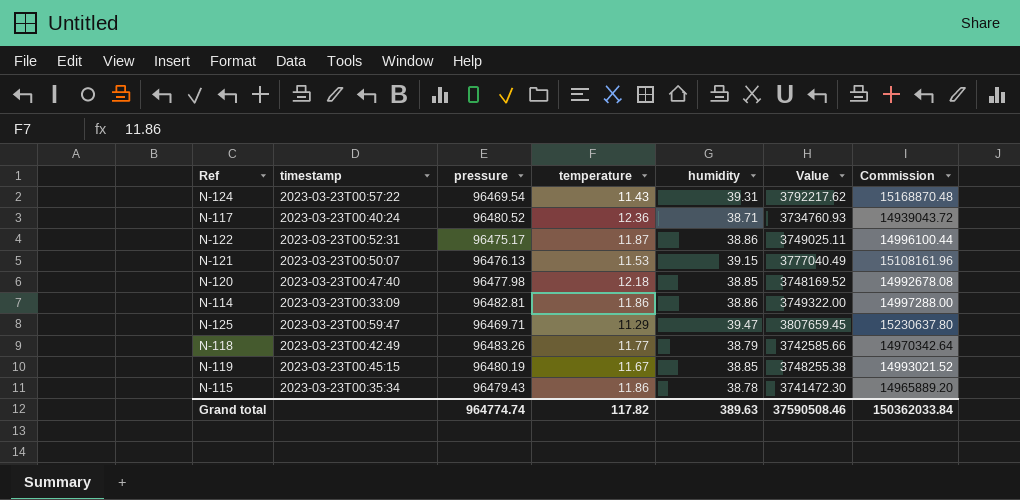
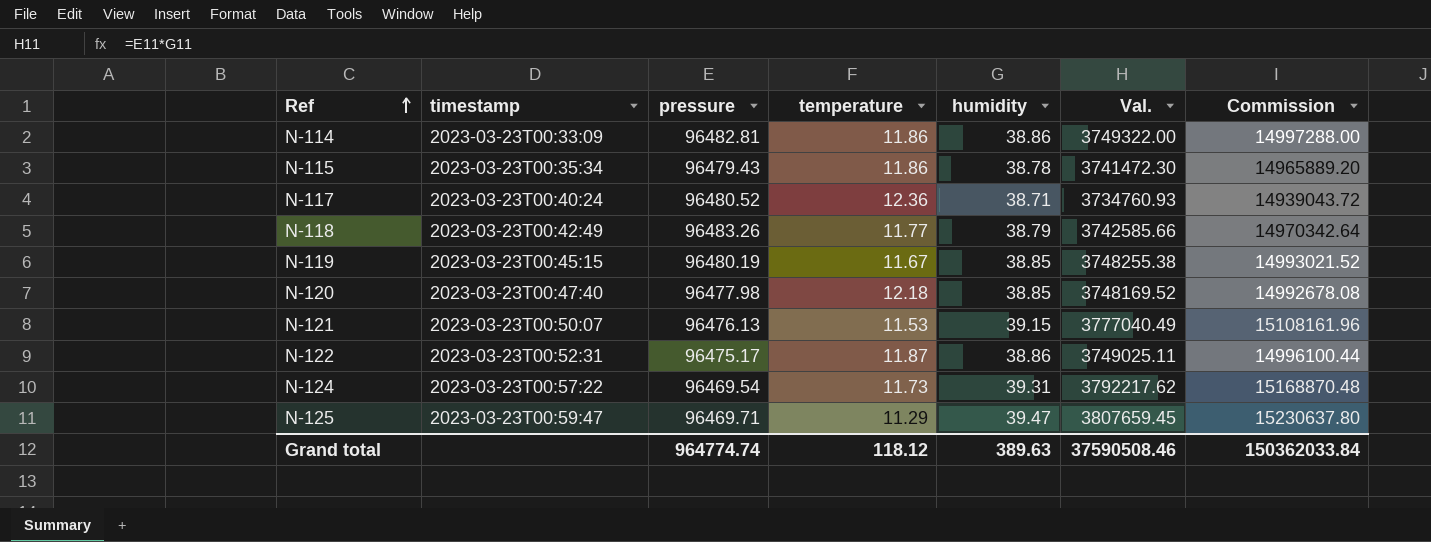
row order: none -> Ref ascending
column name: Value -> Val.
N-124 | temperature: 11.43 -> 11.73
Grand total | temperature: 117.82 -> 118.12

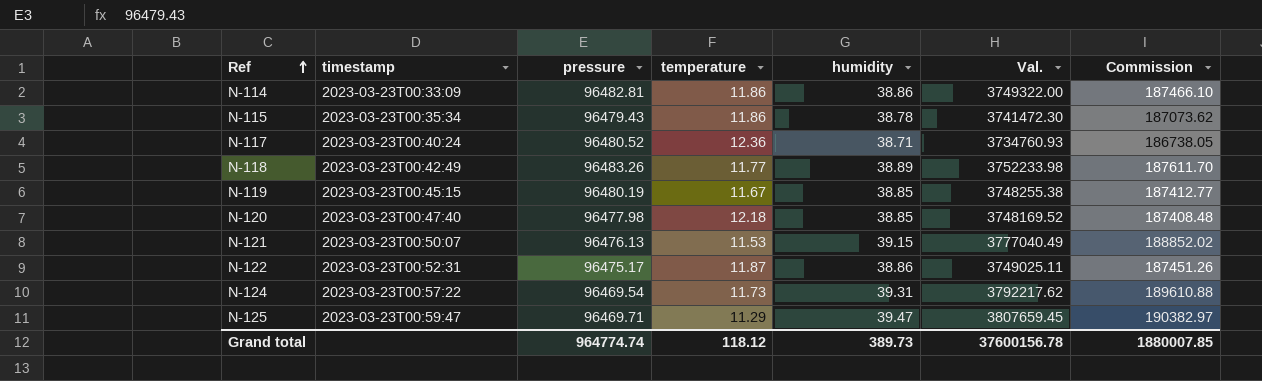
column Commission | formula: [Val.] * 4 -> [Val.] * 0.05
N-118 | humidity: 38.79 -> 38.89
N-118 | Val.: 3742585.66 -> 3752233.98
Grand total | humidity: 389.63 -> 389.73
Grand total | Val.: 37590508.46 -> 37600156.78
Grand total | Commission: 150362033.84 -> 1880007.85

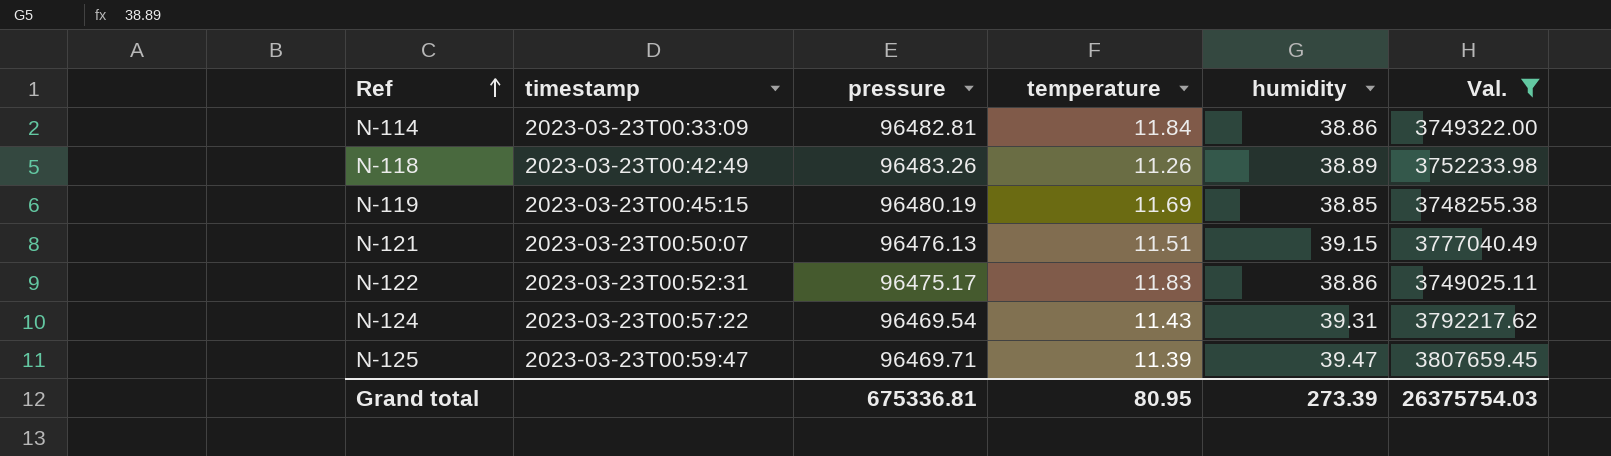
filter: none -> Val. >= 3748255.38
column Commission | formula: [Val.] * 0.05 -> none
N-114 | temperature: 11.86 -> 11.84
N-118 | temperature: 11.77 -> 11.26
N-119 | temperature: 11.67 -> 11.69
N-121 | temperature: 11.53 -> 11.51
N-122 | temperature: 11.87 -> 11.83
N-124 | temperature: 11.73 -> 11.43
N-125 | temperature: 11.29 -> 11.39
Grand total | pressure: 964774.74 -> 675336.81
Grand total | temperature: 118.12 -> 80.95
Grand total | humidity: 389.73 -> 273.39
Grand total | Val.: 37600156.78 -> 26375754.03

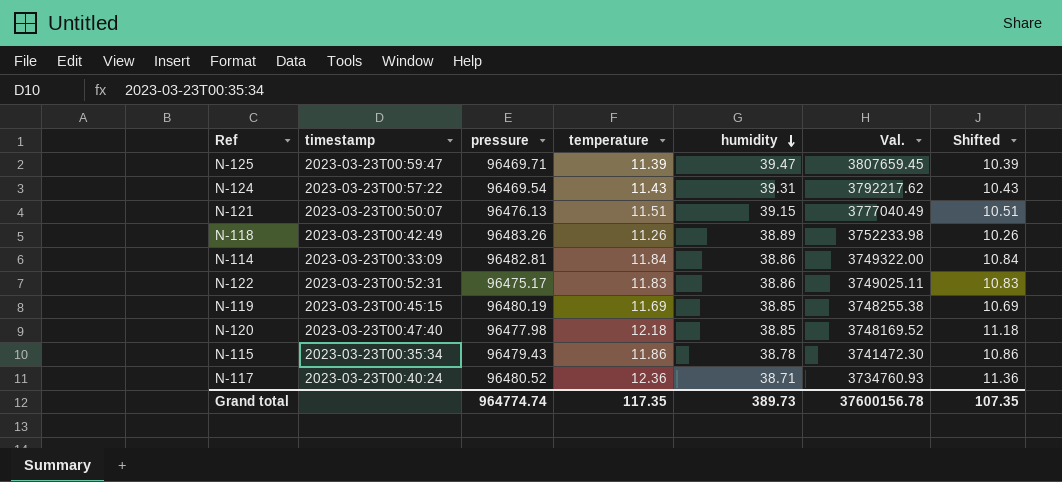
filter: Val. >= 3748255.38 -> none
row order: Ref ascending -> humidity descending
column Shifted | formula: none -> [temperature] - 1
Grand total | pressure: 675336.81 -> 964774.74
Grand total | temperature: 80.95 -> 117.35
Grand total | humidity: 273.39 -> 389.73
Grand total | Val.: 26375754.03 -> 37600156.78

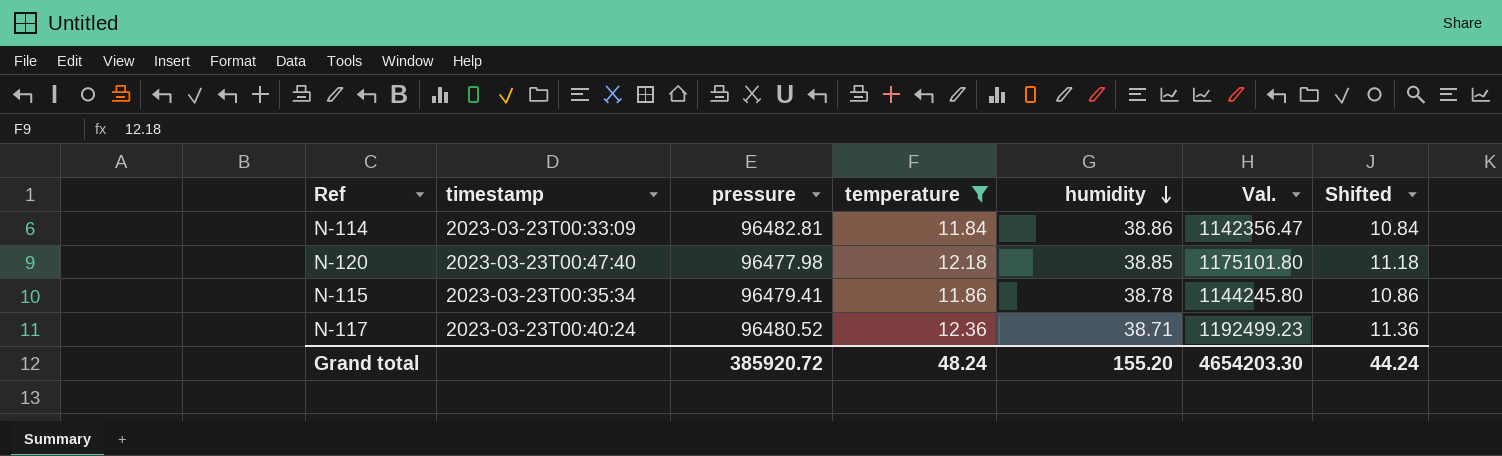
filter: none -> temperature >= 11.84
column Val. | formula: [pressure] * [humidity] -> [pressure] * [temperature]
N-115 | pressure: 96479.43 -> 96479.41
Grand total | pressure: 964774.74 -> 385920.72
Grand total | temperature: 117.35 -> 48.24
Grand total | humidity: 389.73 -> 155.20
Grand total | Val.: 37600156.78 -> 4654203.30
Grand total | Shifted: 107.35 -> 44.24

